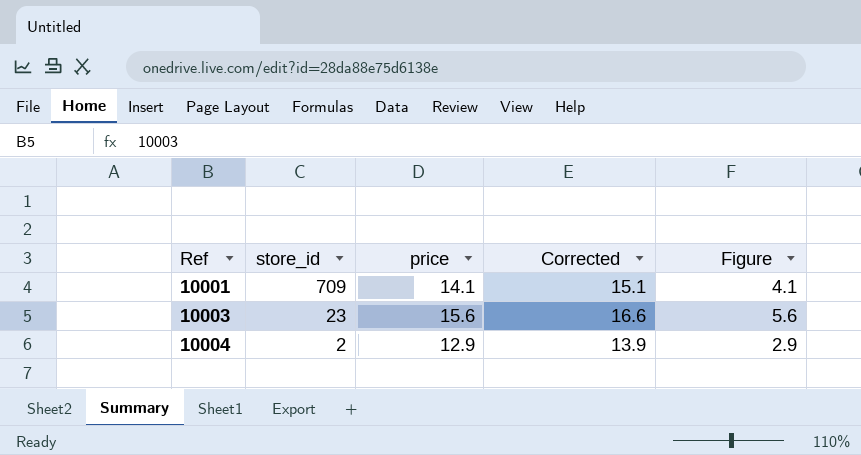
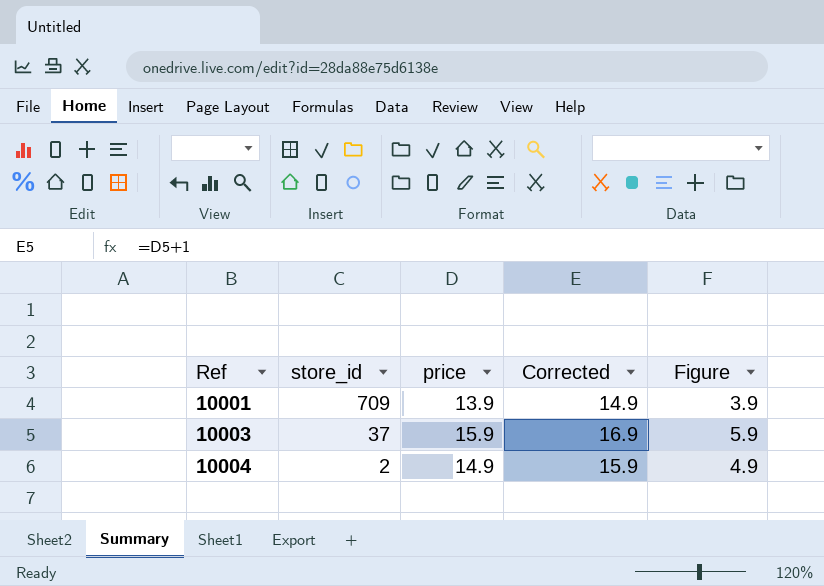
10001 | price: 14.1 -> 13.9
10001 | Corrected: 15.1 -> 14.9
10001 | Figure: 4.1 -> 3.9
10003 | store_id: 23 -> 37
10003 | price: 15.6 -> 15.9
10003 | Corrected: 16.6 -> 16.9
10003 | Figure: 5.6 -> 5.9
10004 | price: 12.9 -> 14.9
10004 | Corrected: 13.9 -> 15.9
10004 | Figure: 2.9 -> 4.9

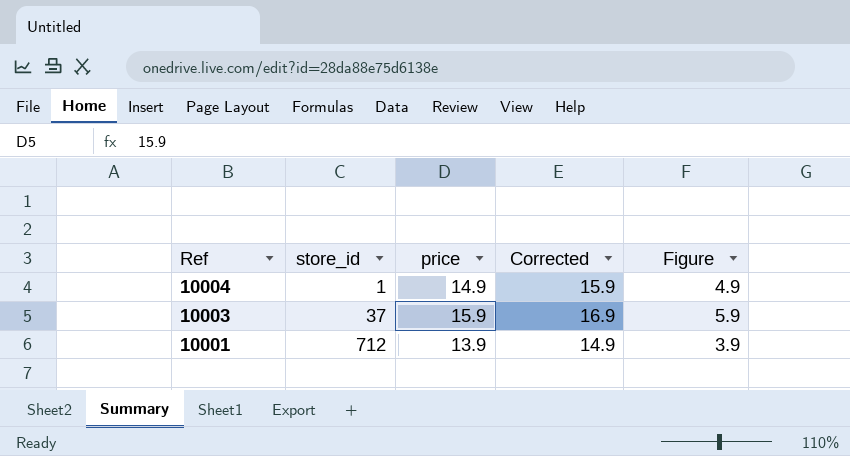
row order: Ref ascending -> Ref descending
10004 | store_id: 2 -> 1
10001 | store_id: 709 -> 712

